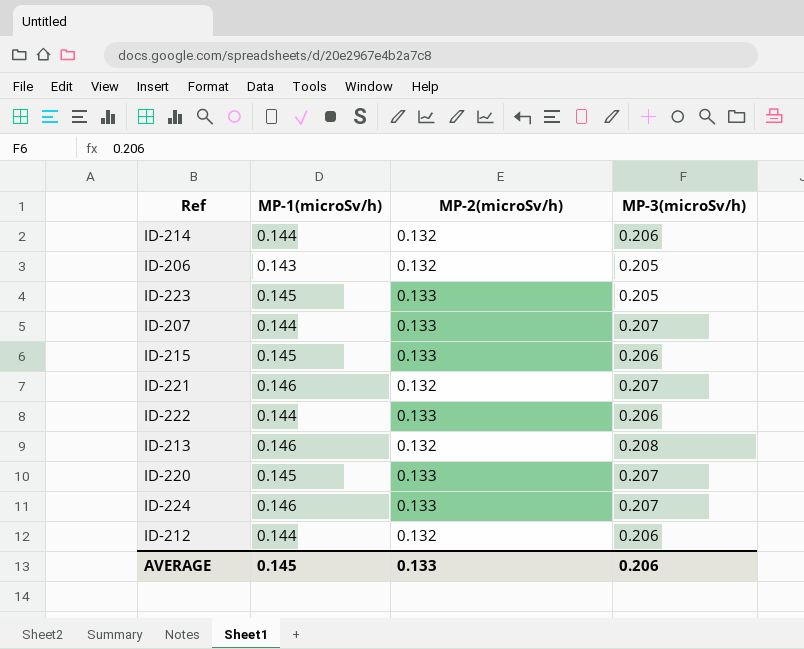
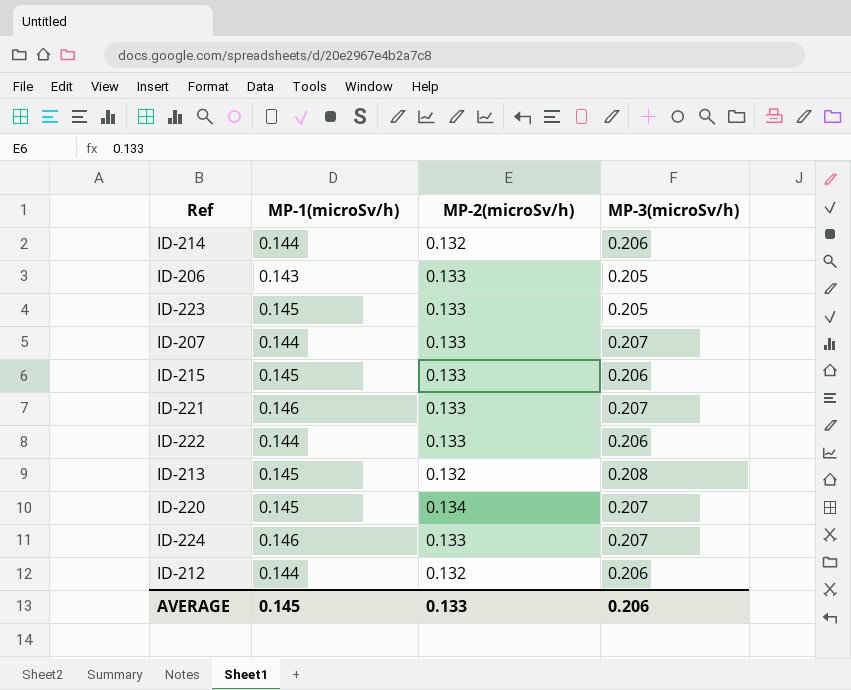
ID-206 | MP-2(microSv/h): 0.132 -> 0.133
ID-221 | MP-2(microSv/h): 0.132 -> 0.133
ID-213 | MP-1(microSv/h): 0.146 -> 0.145
ID-220 | MP-2(microSv/h): 0.133 -> 0.134

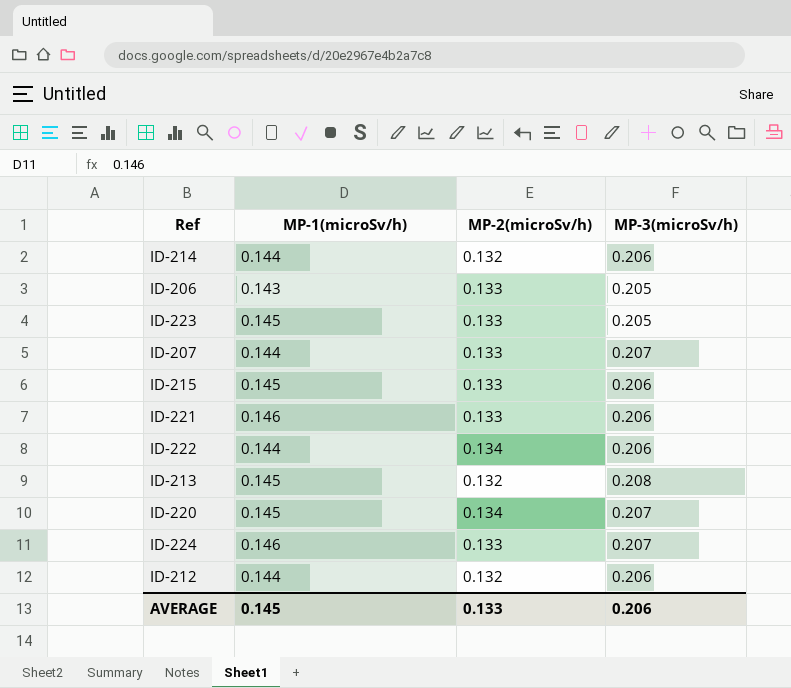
ID-221 | MP-3(microSv/h): 0.207 -> 0.206
ID-222 | MP-2(microSv/h): 0.133 -> 0.134

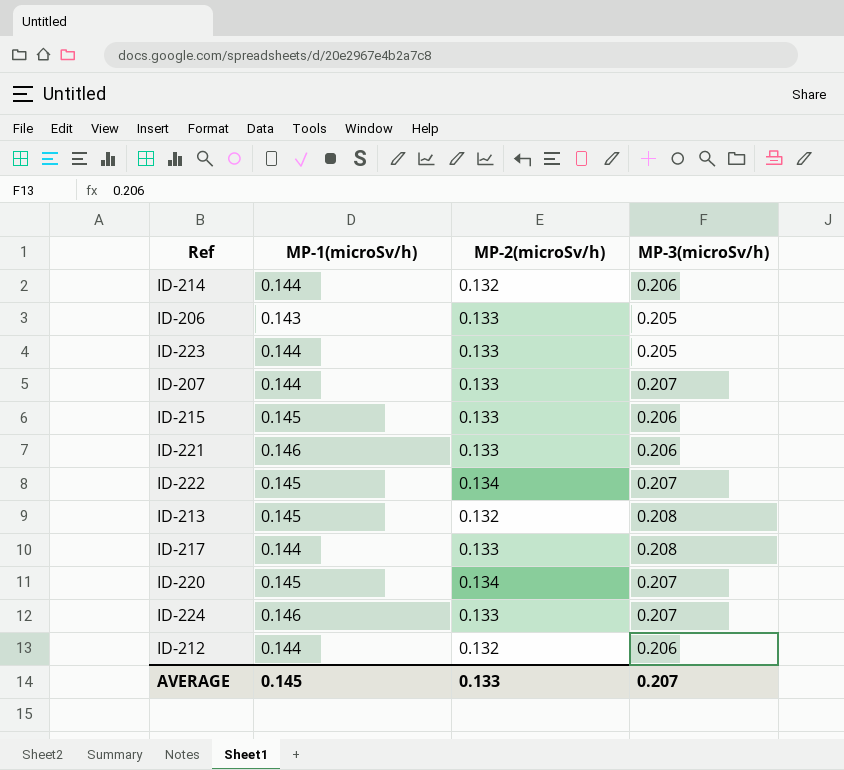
ID-223 | MP-1(microSv/h): 0.145 -> 0.144
ID-222 | MP-1(microSv/h): 0.144 -> 0.145
ID-222 | MP-3(microSv/h): 0.206 -> 0.207
row ID-217: none -> 0.144 | 0.133 | 0.208
AVERAGE | MP-3(microSv/h): 0.206 -> 0.207

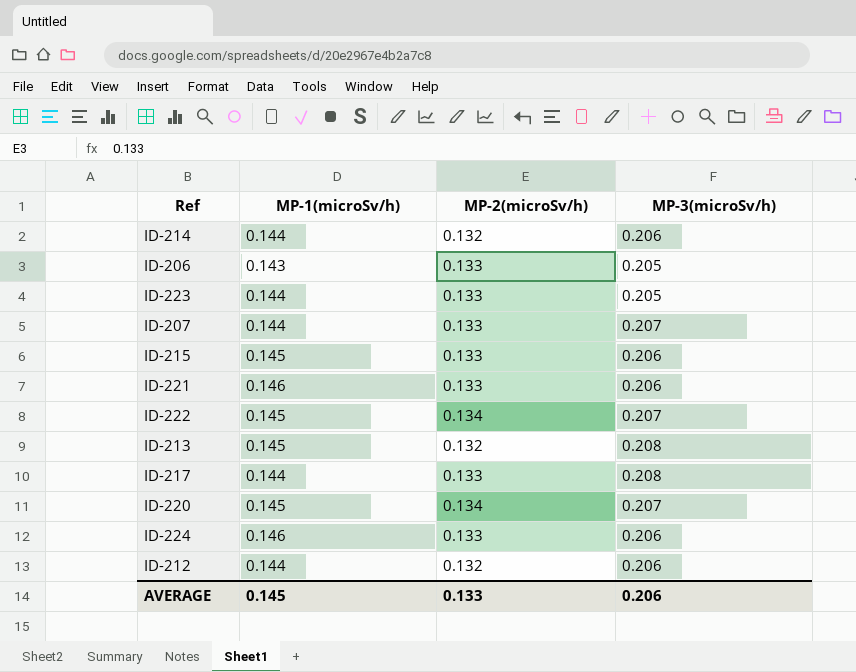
ID-224 | MP-3(microSv/h): 0.207 -> 0.206
AVERAGE | MP-3(microSv/h): 0.207 -> 0.206

